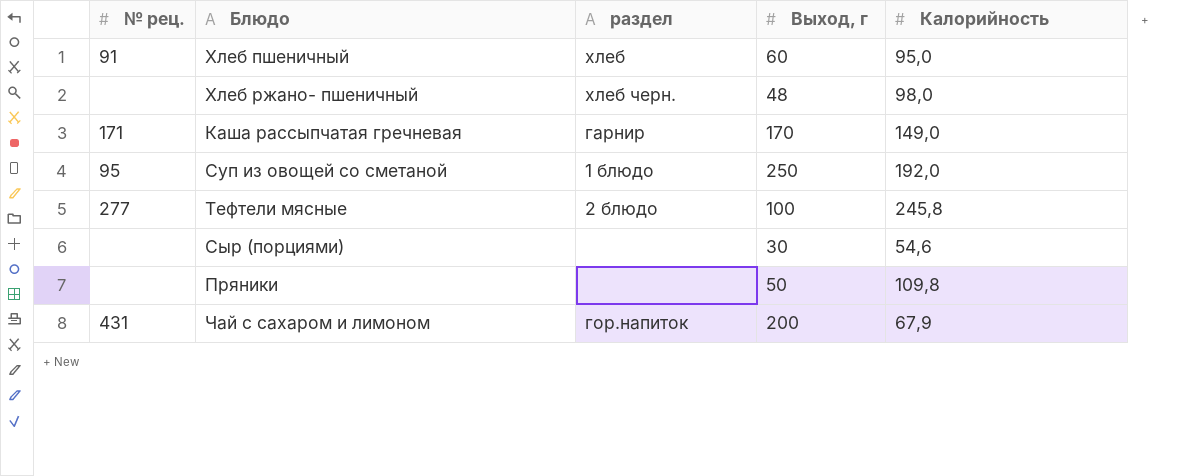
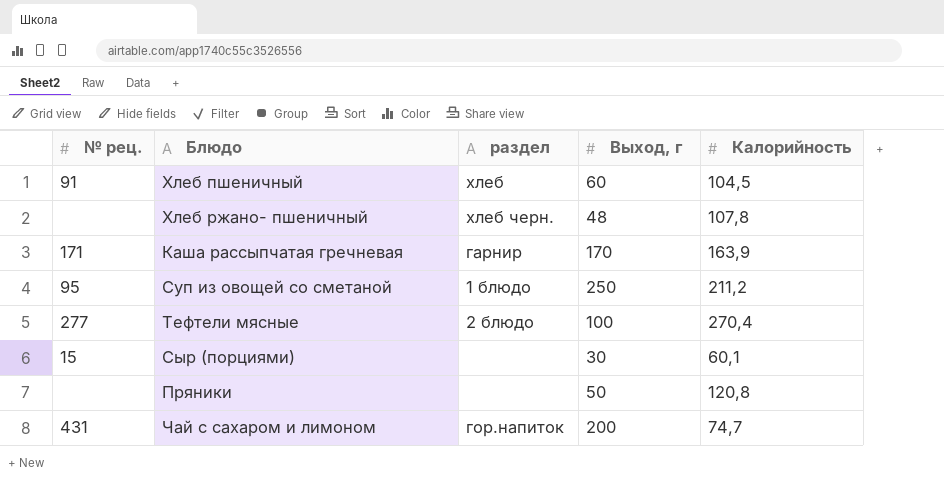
Хлеб пшеничный | Калорийность: 95,0 -> 104,5
Хлеб ржано- пшеничный | Калорийность: 98,0 -> 107,8
Каша рассыпчатая гречневая | Калорийность: 149,0 -> 163,9
Суп из овощей со сметаной | Калорийность: 192,0 -> 211,2
Тефтели мясные | Калорийность: 245,8 -> 270,4
Сыр (порциями) | № рец.: none -> 15
Сыр (порциями) | Калорийность: 54,6 -> 60,1
Пряники | Калорийность: 109,8 -> 120,8
Чай с сахаром и лимоном | Калорийность: 67,9 -> 74,7

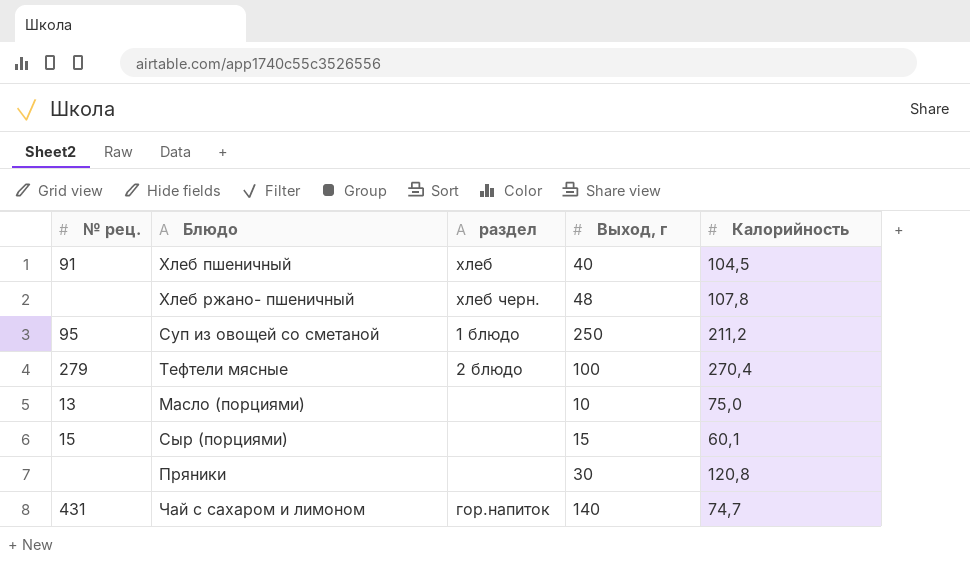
row Каша рассыпчатая гречневая: 171 | гарнир | 170 | 163,9 -> none
Хлеб пшеничный | Выход, г: 60 -> 40
Тефтели мясные | № рец.: 277 -> 279
row Масло (порциями): none -> 13 | none | 10 | 75,0
Сыр (порциями) | Выход, г: 30 -> 15
Пряники | Выход, г: 50 -> 30
Чай с сахаром и лимоном | Выход, г: 200 -> 140

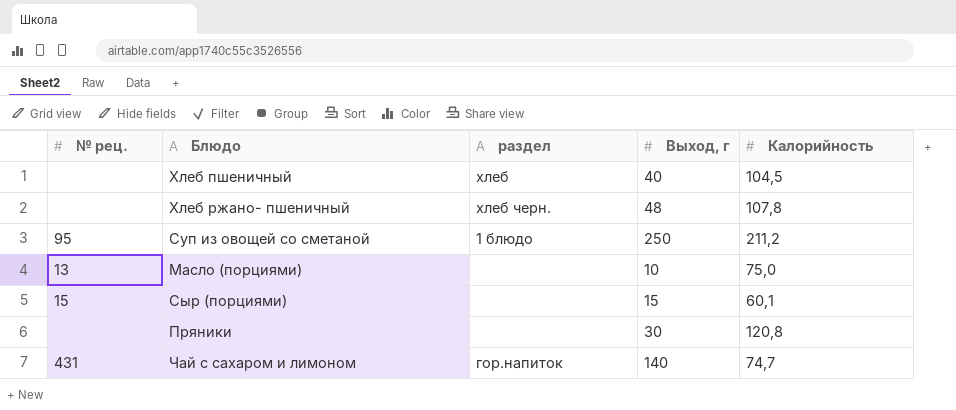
row Тефтели мясные: 279 | 2 блюдо | 100 | 270,4 -> none
Хлеб пшеничный | № рец.: 91 -> none

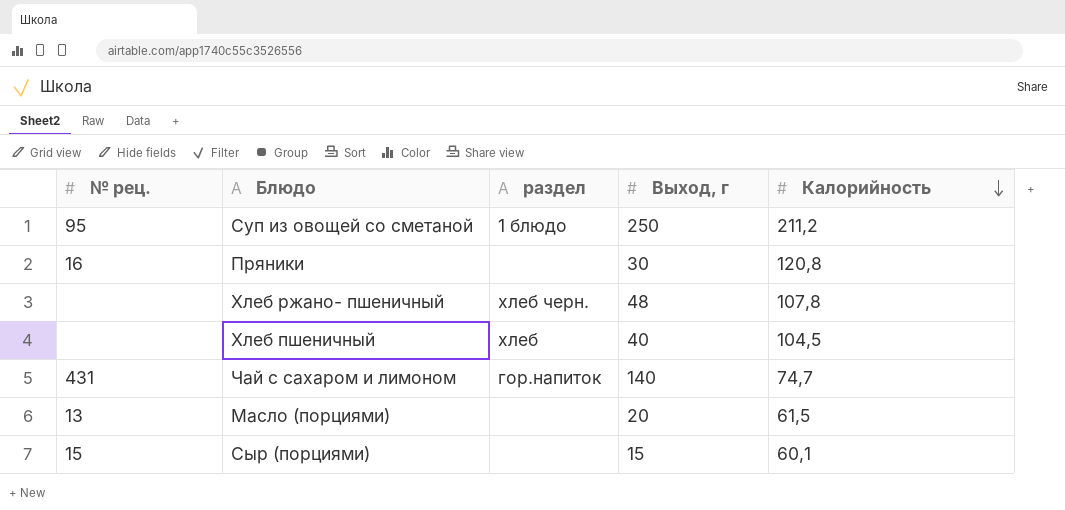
row order: none -> Калорийность descending
Пряники | № рец.: none -> 16
Масло (порциями) | Выход, г: 10 -> 20
Масло (порциями) | Калорийность: 75,0 -> 61,5

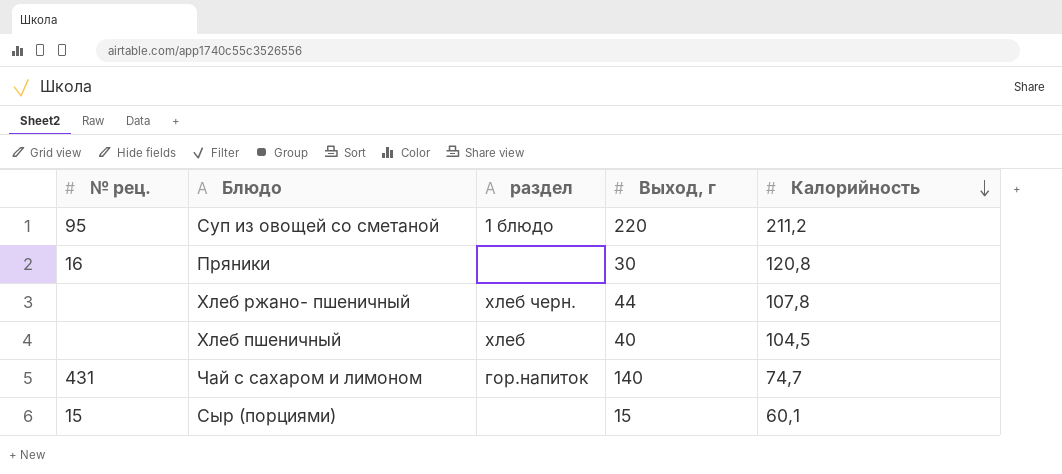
row Масло (порциями): 13 | none | 20 | 61,5 -> none
Суп из овощей со сметаной | Выход, г: 250 -> 220
Хлеб ржано- пшеничный | Выход, г: 48 -> 44

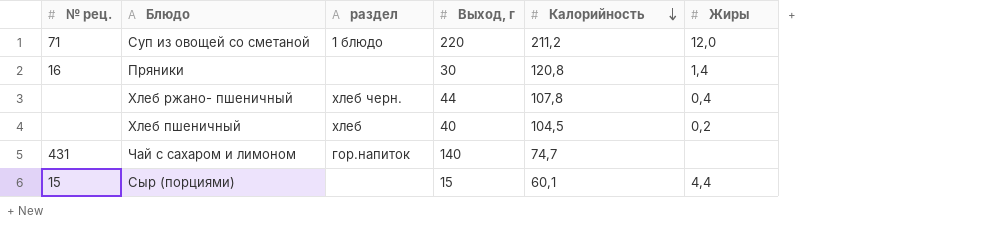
column Жиры | position: none -> 6
Суп из овощей со сметаной | № рец.: 95 -> 71

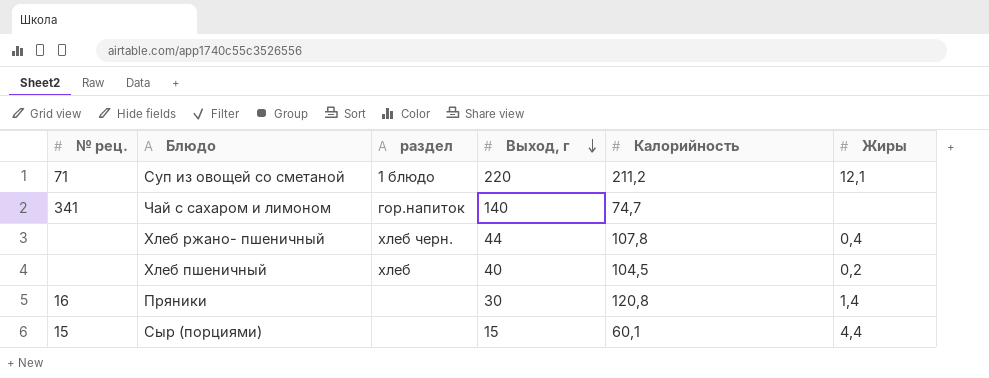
row order: Калорийность descending -> Выход, г descending
Суп из овощей со сметаной | Жиры: 12,0 -> 12,1
Чай с сахаром и лимоном | № рец.: 431 -> 341

